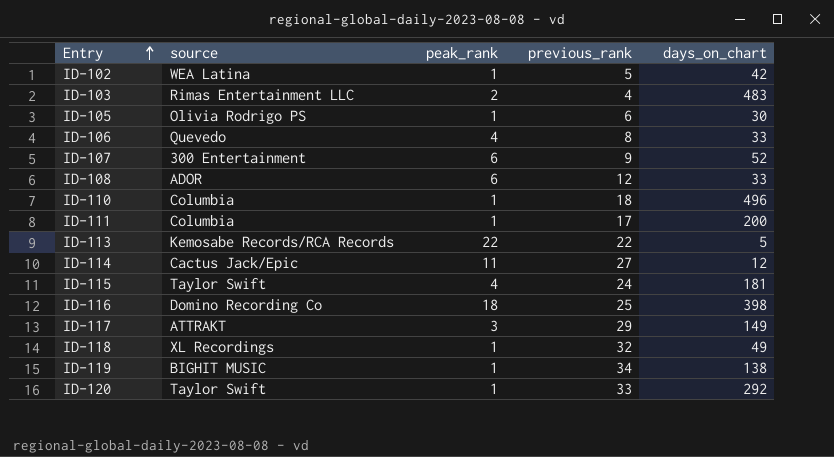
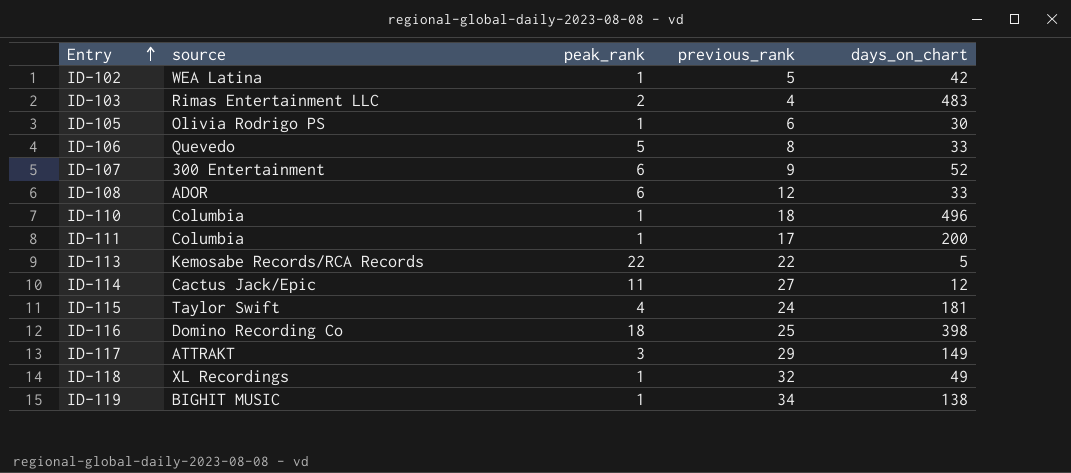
row ID-120: Taylor Swift | 1 | 33 | 292 -> none
ID-106 | peak_rank: 4 -> 5

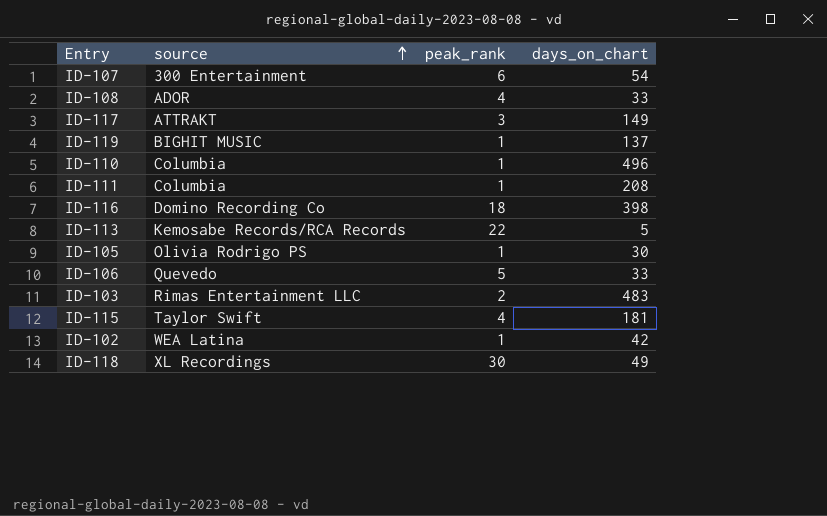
row order: Entry ascending -> source ascending
column previous_rank | position: 4 -> none
row ID-114: Cactus Jack/Epic | 11 | 27 | 12 -> none
ID-107 | days_on_chart: 52 -> 54
ID-108 | peak_rank: 6 -> 4
ID-119 | days_on_chart: 138 -> 137
ID-111 | days_on_chart: 200 -> 208
ID-118 | peak_rank: 1 -> 30

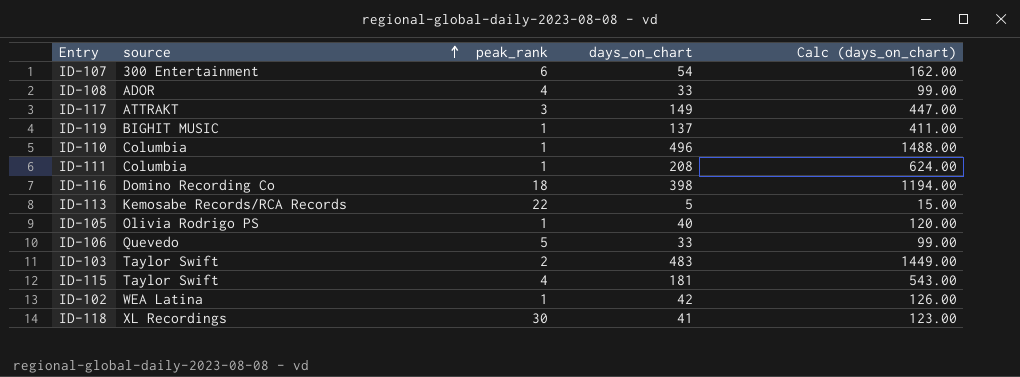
column Calc (days_on_chart) | formula: none -> [days_on_chart] * 3
ID-105 | days_on_chart: 30 -> 40
ID-103 | source: Rimas Entertainment LLC -> Taylor Swift
ID-118 | days_on_chart: 49 -> 41

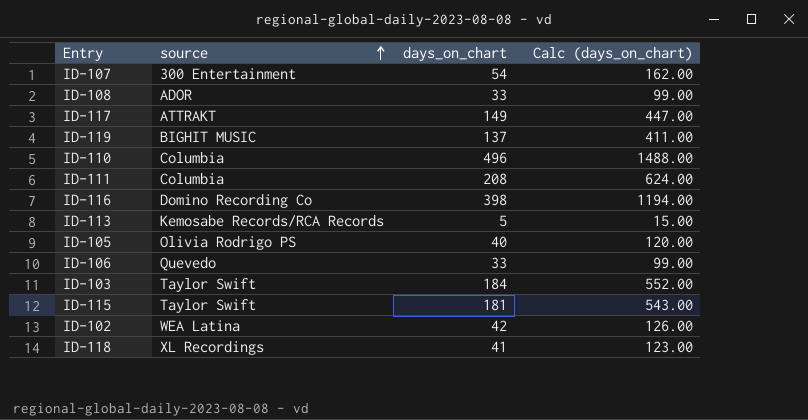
column peak_rank | position: 3 -> none
ID-103 | days_on_chart: 483 -> 184
ID-103 | Calc (days_on_chart): 1449.00 -> 552.00

